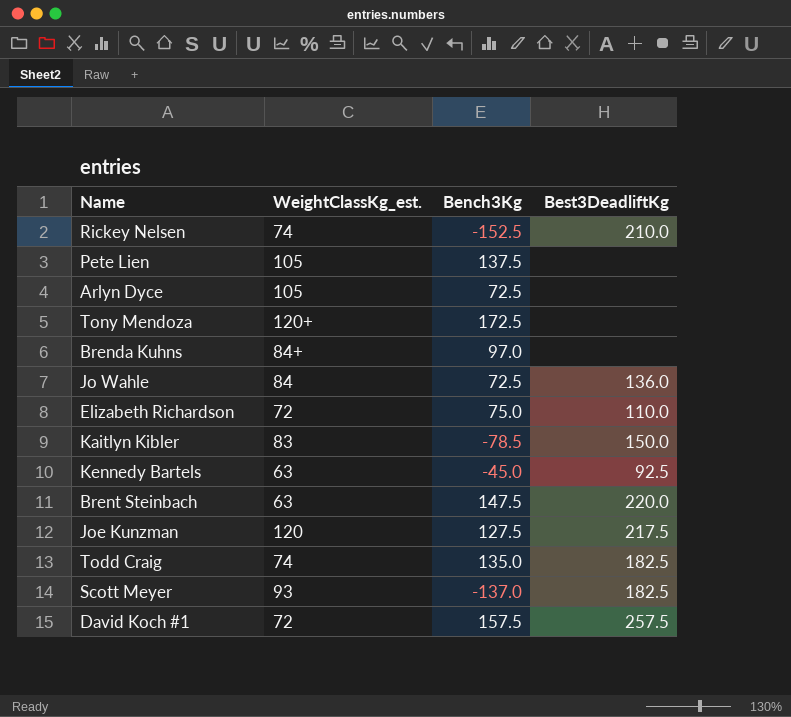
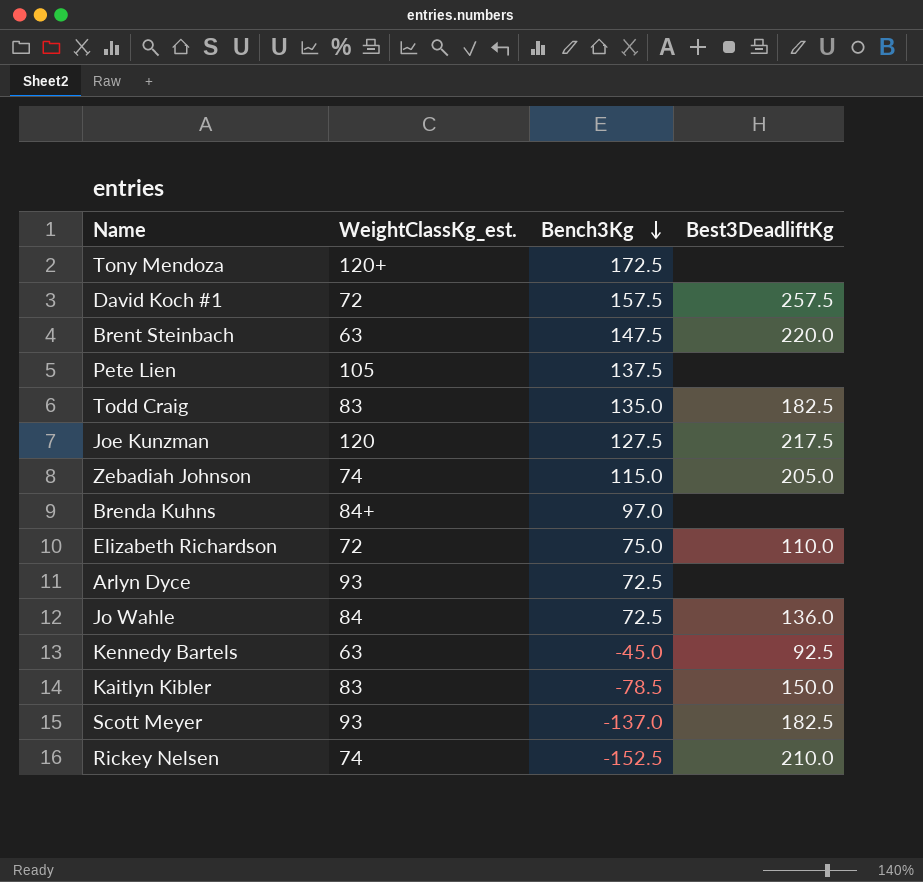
row order: none -> Bench3Kg descending
Todd Craig | WeightClassKg_est.: 74 -> 83
row Zebadiah Johnson: none -> 74 | 115.0 | 205.0
Arlyn Dyce | WeightClassKg_est.: 105 -> 93

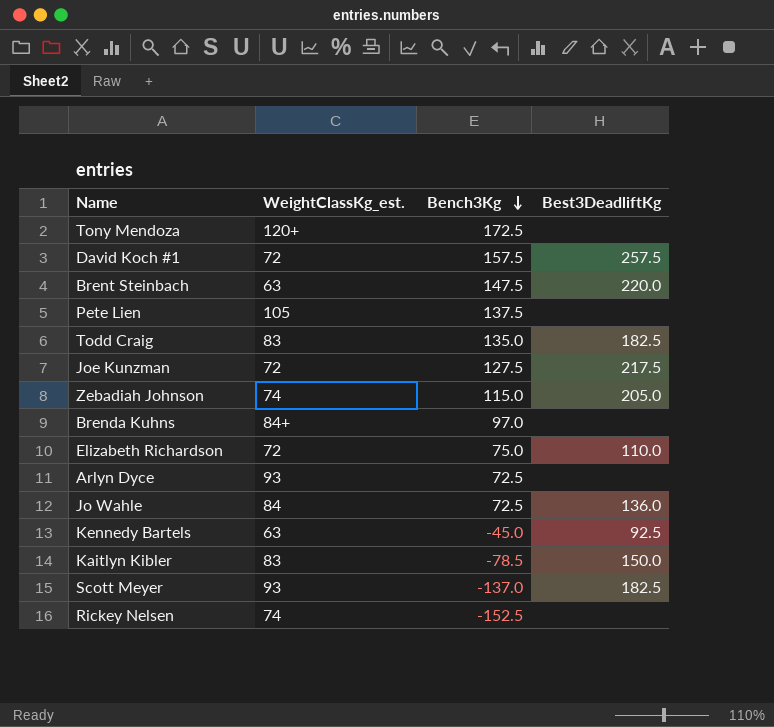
Joe Kunzman | WeightClassKg_est.: 120 -> 72
Rickey Nelsen | Best3DeadliftKg: 210.0 -> none

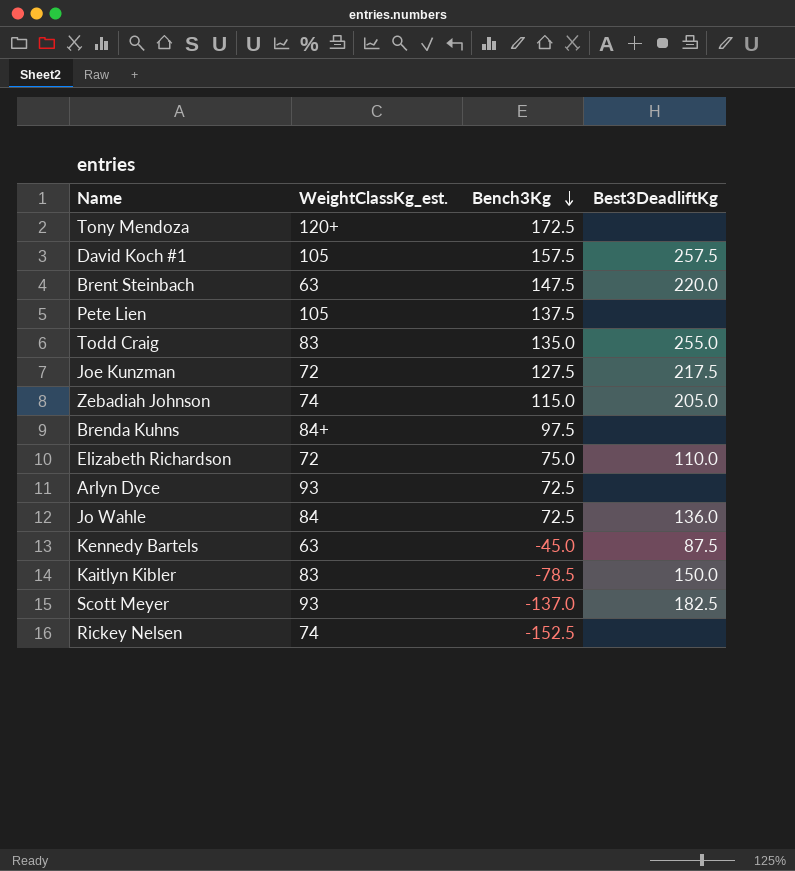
David Koch #1 | WeightClassKg_est.: 72 -> 105
Todd Craig | Best3DeadliftKg: 182.5 -> 255.0
Brenda Kuhns | Bench3Kg: 97.0 -> 97.5
Kennedy Bartels | Best3DeadliftKg: 92.5 -> 87.5

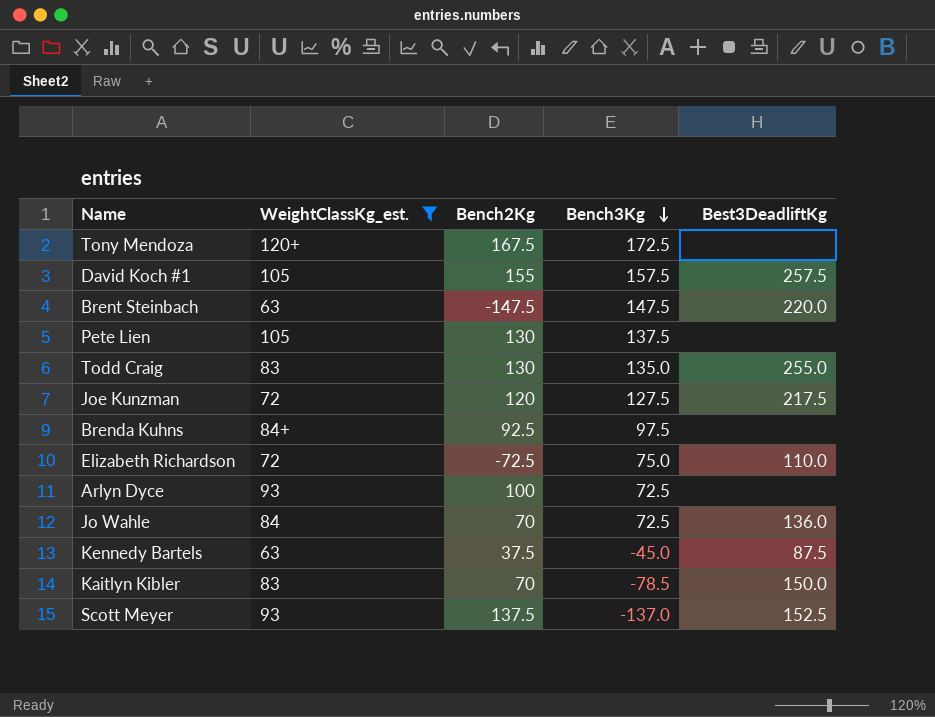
filter: none -> WeightClassKg_est. != 74
column Bench2Kg | position: none -> 3
Scott Meyer | Best3DeadliftKg: 182.5 -> 152.5

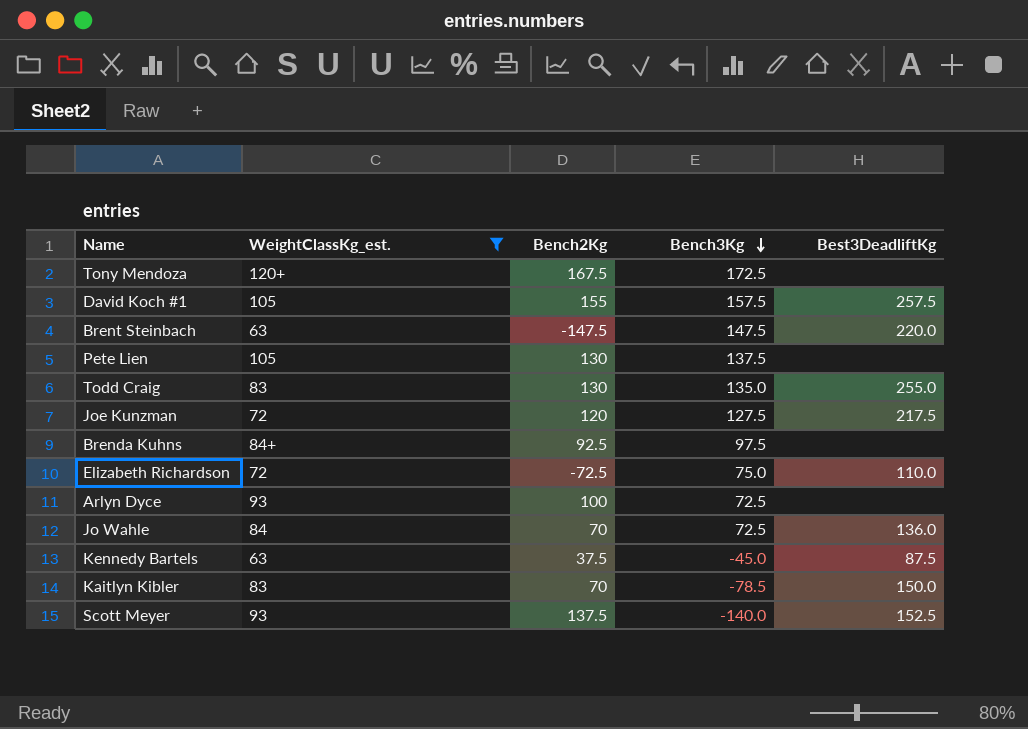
Scott Meyer | Bench3Kg: -137.0 -> -140.0

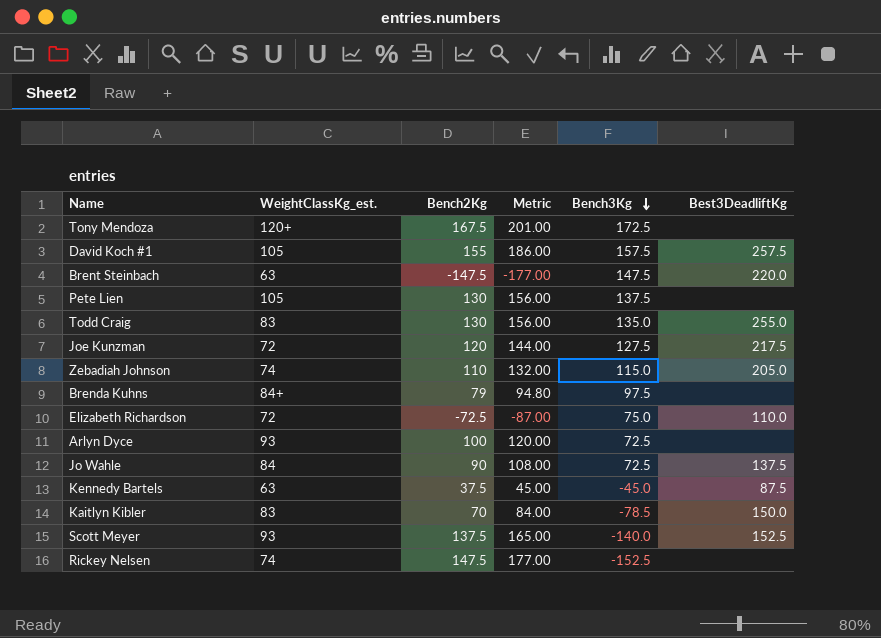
filter: WeightClassKg_est. != 74 -> none
column Metric | formula: none -> [Bench2Kg] * 1.2
Brenda Kuhns | Bench2Kg: 92.5 -> 79
Jo Wahle | Bench2Kg: 70 -> 90
Jo Wahle | Best3DeadliftKg: 136.0 -> 137.5

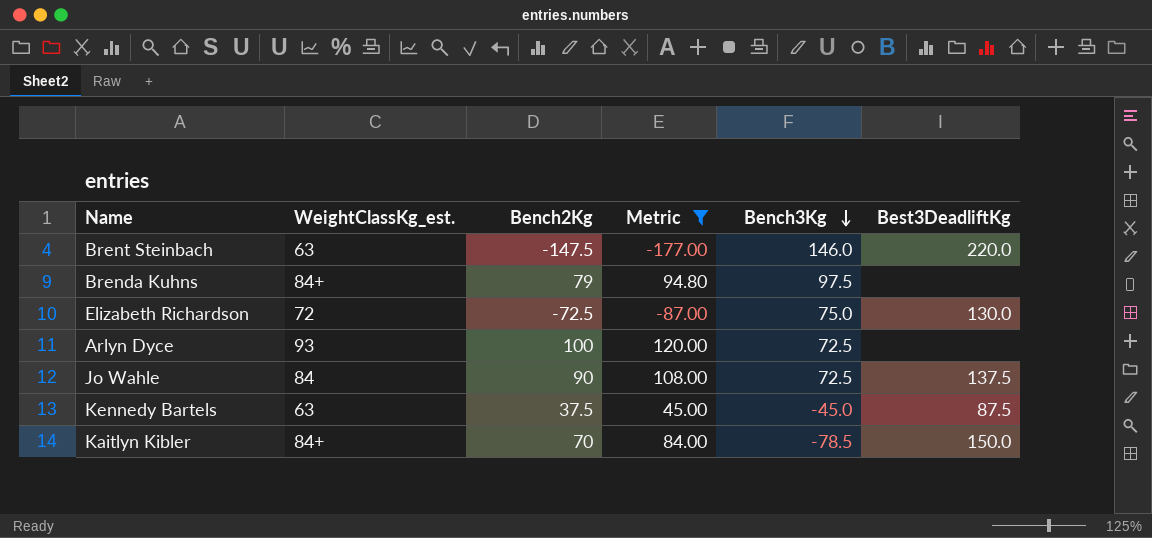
filter: none -> Metric <= 120.00
Brent Steinbach | Bench3Kg: 147.5 -> 146.0
Elizabeth Richardson | Best3DeadliftKg: 110.0 -> 130.0
Kaitlyn Kibler | WeightClassKg_est.: 83 -> 84+

